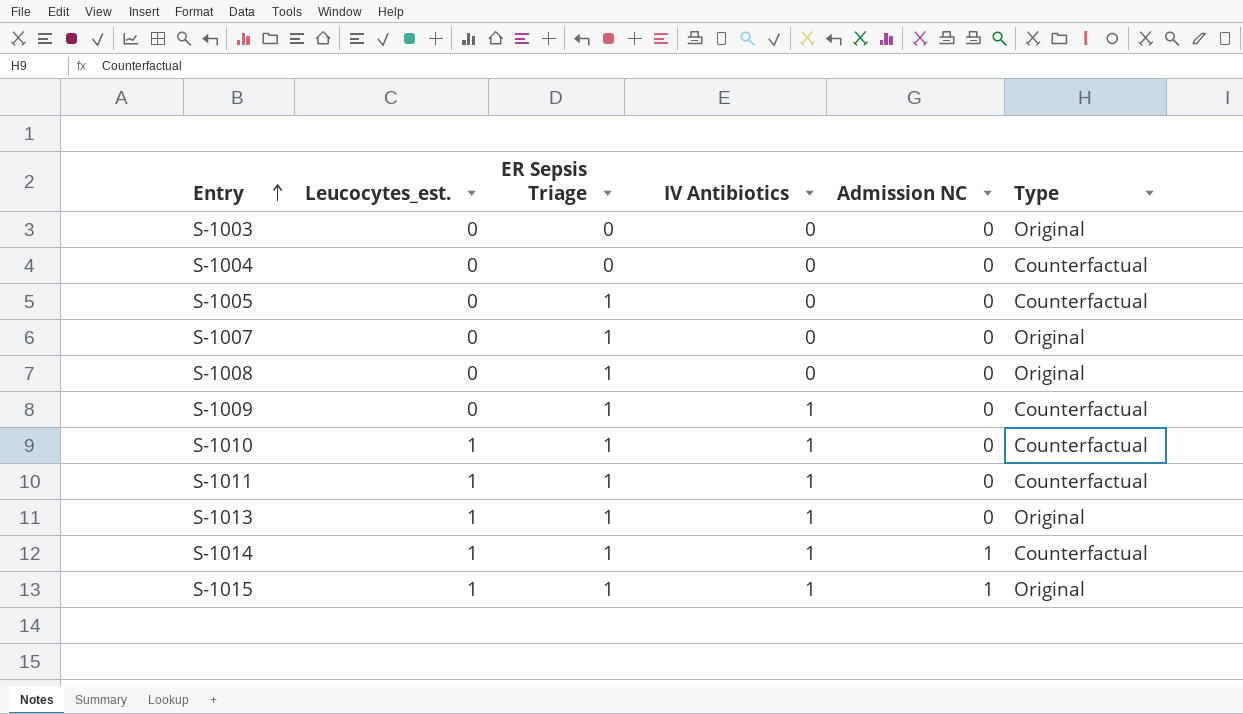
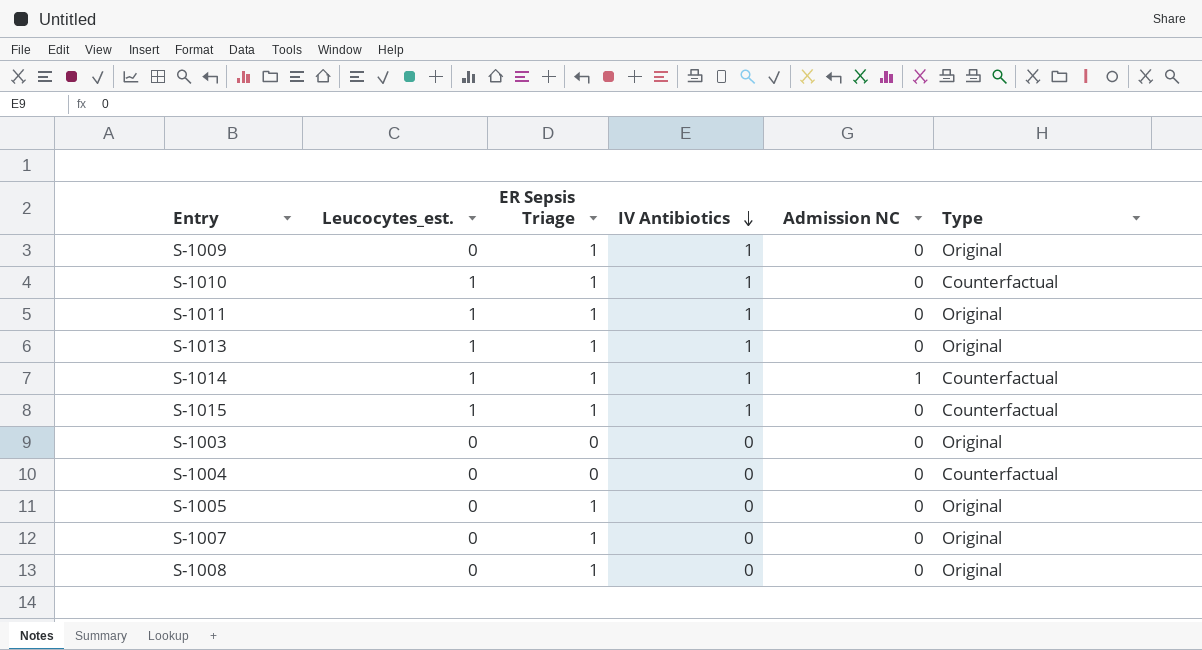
row order: Entry ascending -> IV Antibiotics descending
S-1009 | Type: Counterfactual -> Original
S-1011 | Type: Counterfactual -> Original
S-1015 | Admission NC: 1 -> 0
S-1015 | Type: Original -> Counterfactual
S-1005 | Type: Counterfactual -> Original

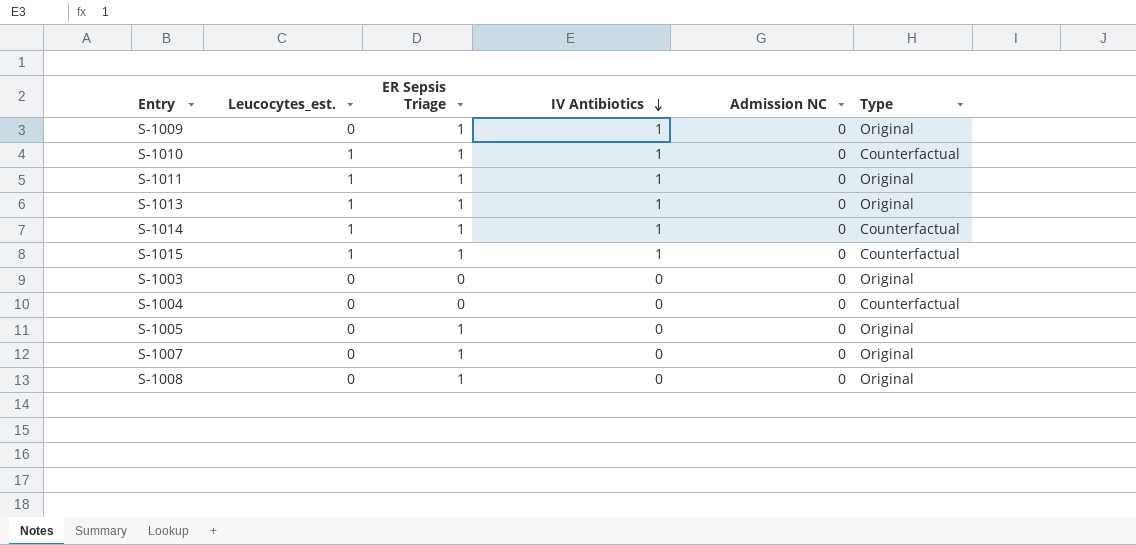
S-1014 | Admission NC: 1 -> 0

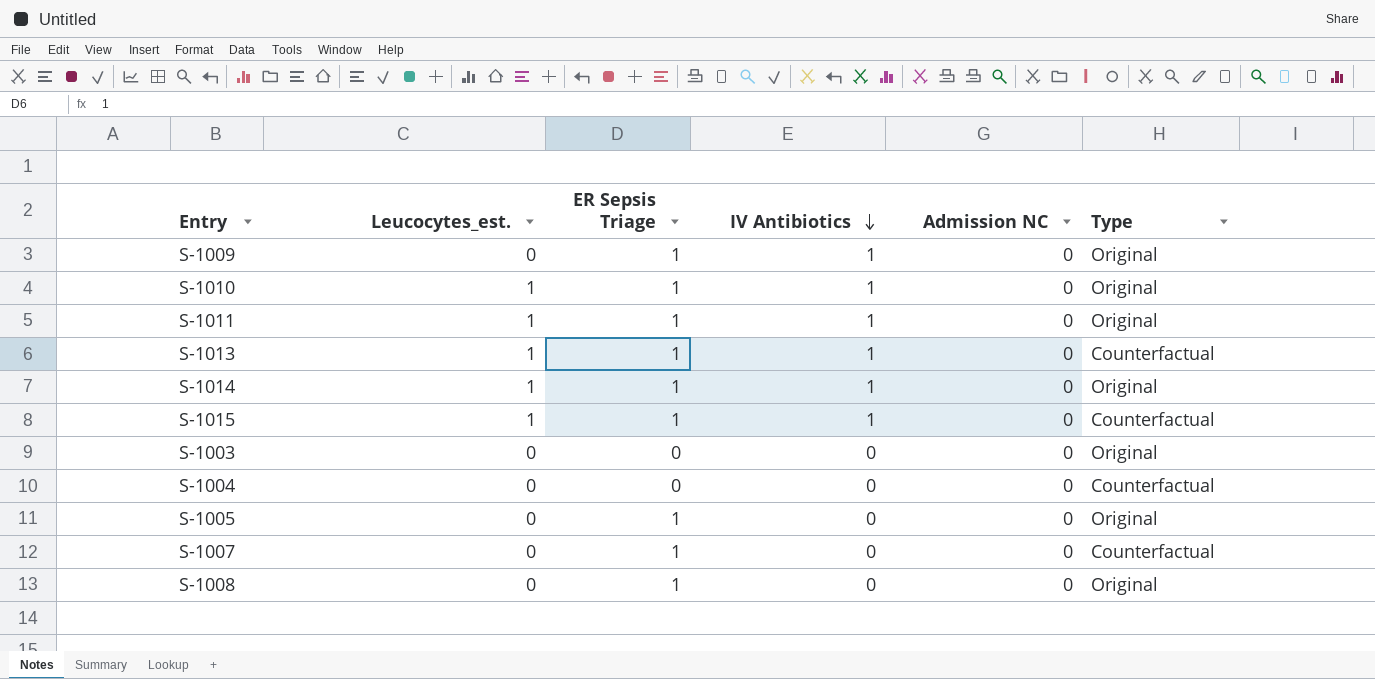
S-1010 | Type: Counterfactual -> Original
S-1013 | Type: Original -> Counterfactual
S-1014 | Type: Counterfactual -> Original
S-1007 | Type: Original -> Counterfactual

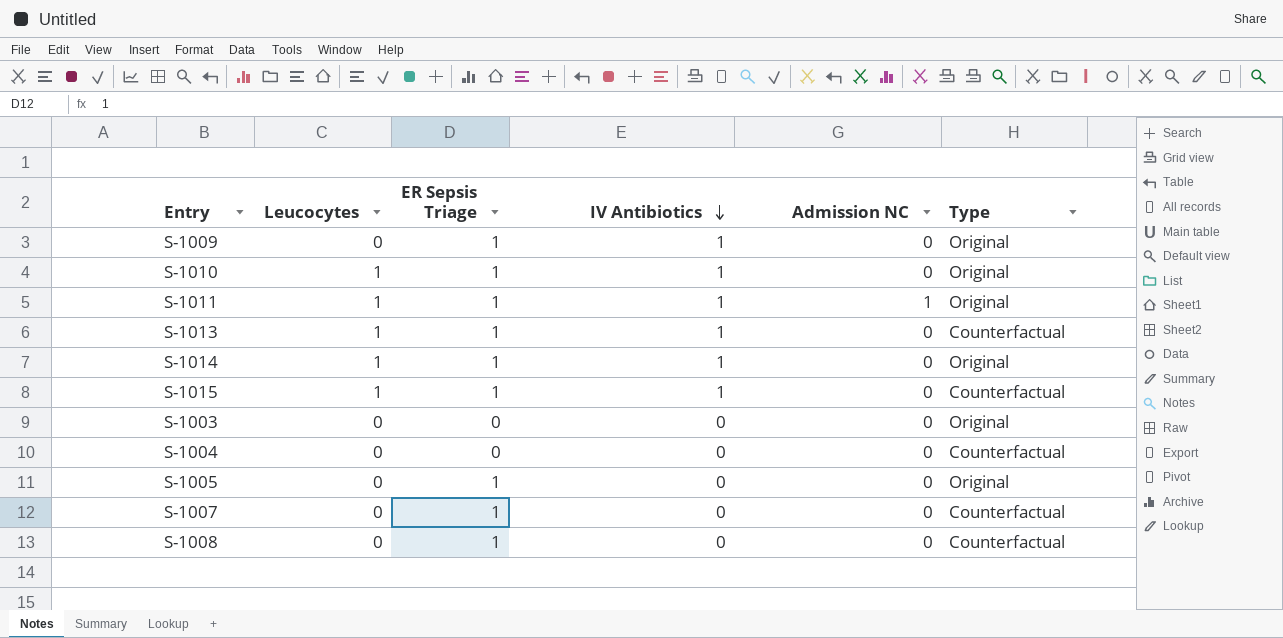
column name: Leucocytes_est. -> Leucocytes
S-1011 | Admission NC: 0 -> 1
S-1008 | Type: Original -> Counterfactual

